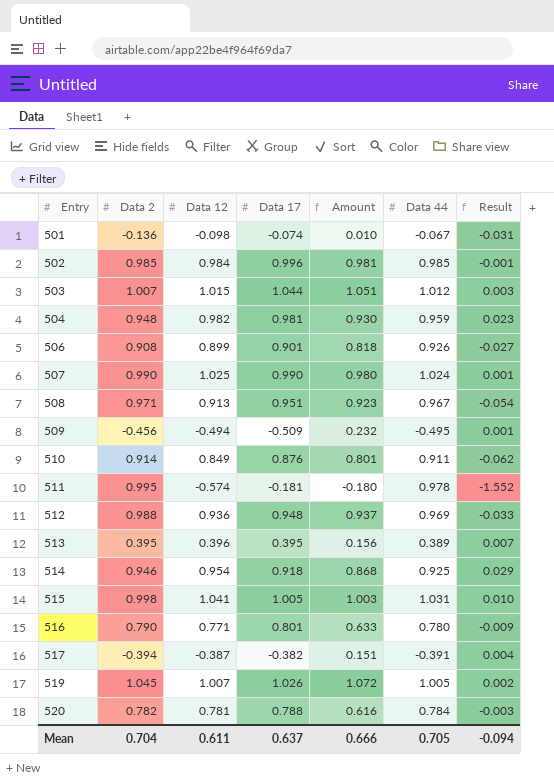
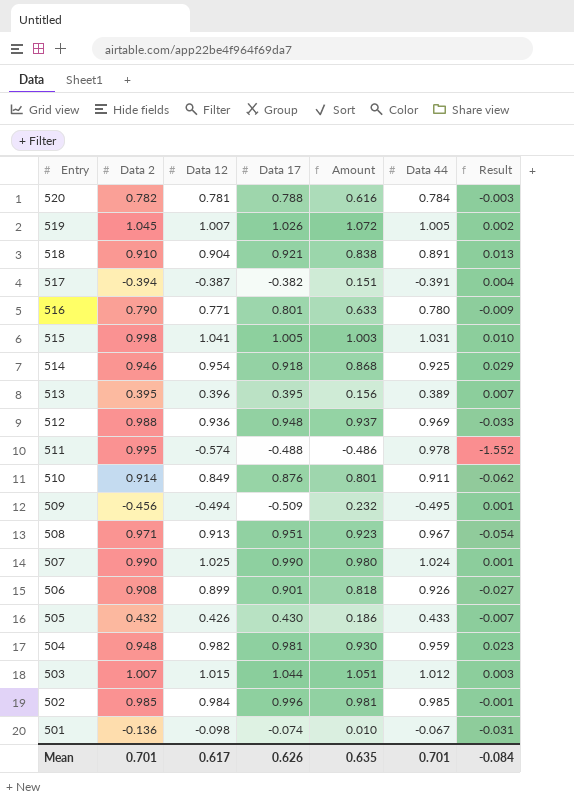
row order: Entry ascending -> Entry descending
row 518: none -> 0.910 | 0.904 | 0.921 | 0.838 | 0.891 | 0.013
511 | Data 17: -0.181 -> -0.488
511 | Amount: -0.180 -> -0.486
row 505: none -> 0.432 | 0.426 | 0.430 | 0.186 | 0.433 | -0.007
Mean | Data 2: 0.704 -> 0.701
Mean | Data 12: 0.611 -> 0.617
Mean | Data 17: 0.637 -> 0.626
Mean | Amount: 0.666 -> 0.635
Mean | Data 44: 0.705 -> 0.701
Mean | Result: -0.094 -> -0.084

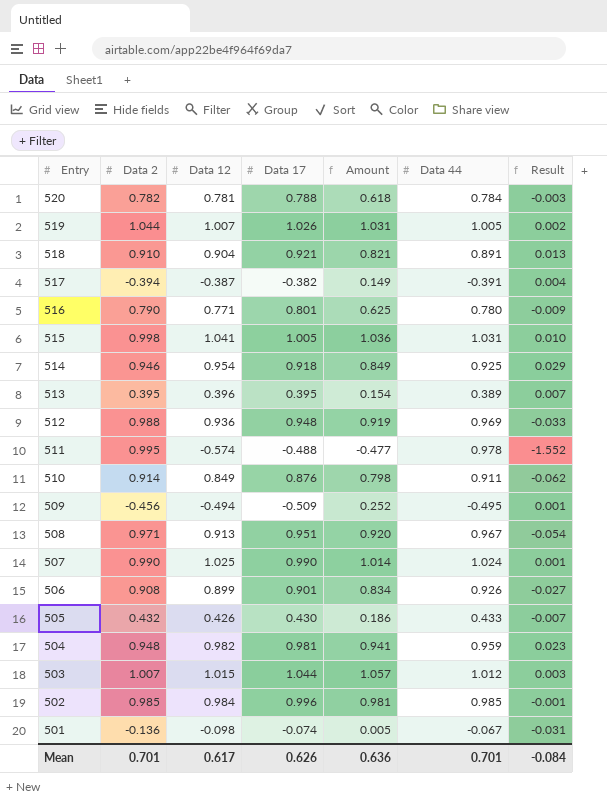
column Amount | formula: [Data 2] * [Data 17] -> [Data 17] * [Data 44]
519 | Data 2: 1.045 -> 1.044
Mean | Amount: 0.635 -> 0.636

